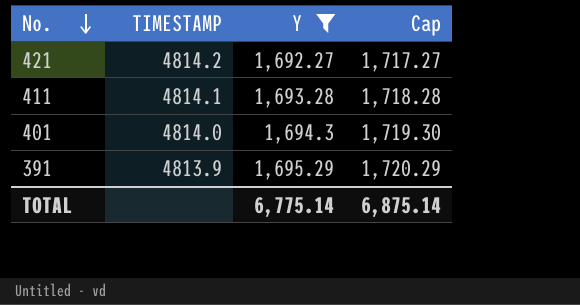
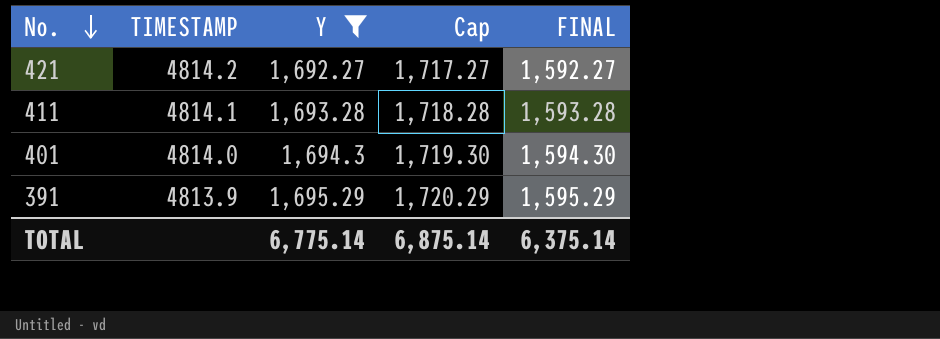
column FINAL | formula: none -> [Y] - 100

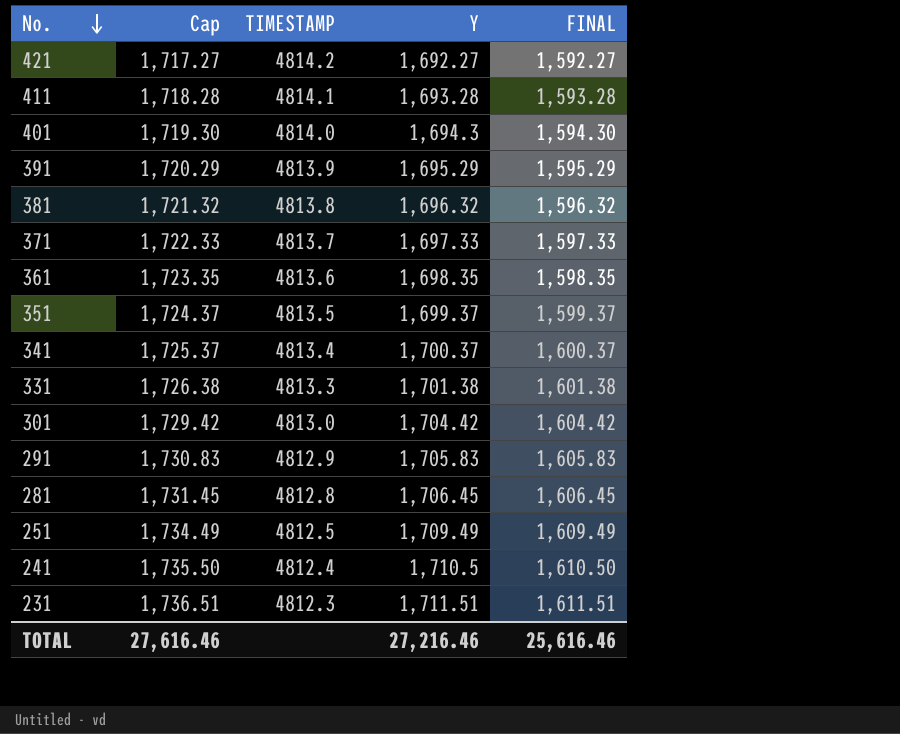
filter: Y <= 1,695.29 -> none
column Cap | position: 4 -> 2
TOTAL | Cap: 6,875.14 -> 27,616.46
TOTAL | Y: 6,775.14 -> 27,216.46
TOTAL | FINAL: 6,375.14 -> 25,616.46

